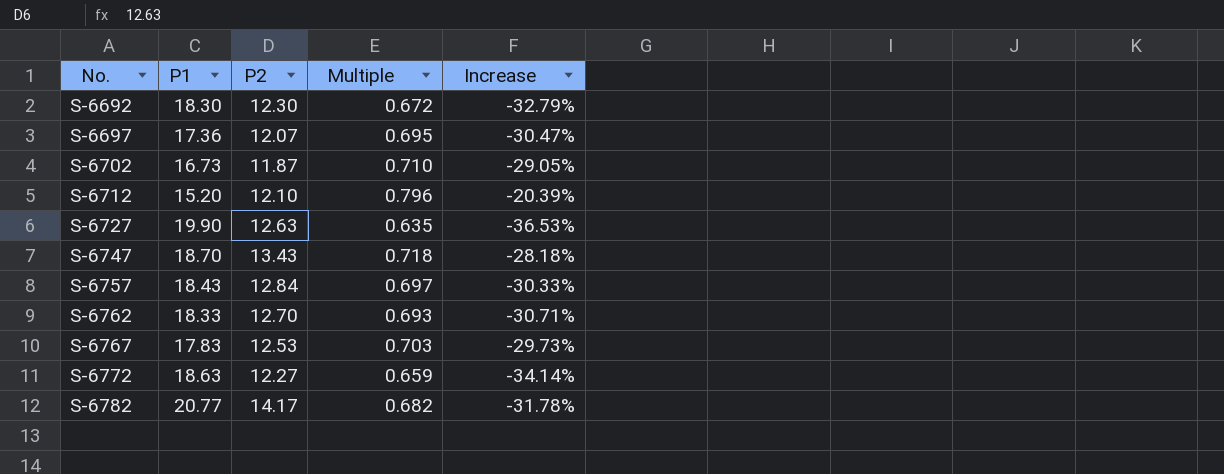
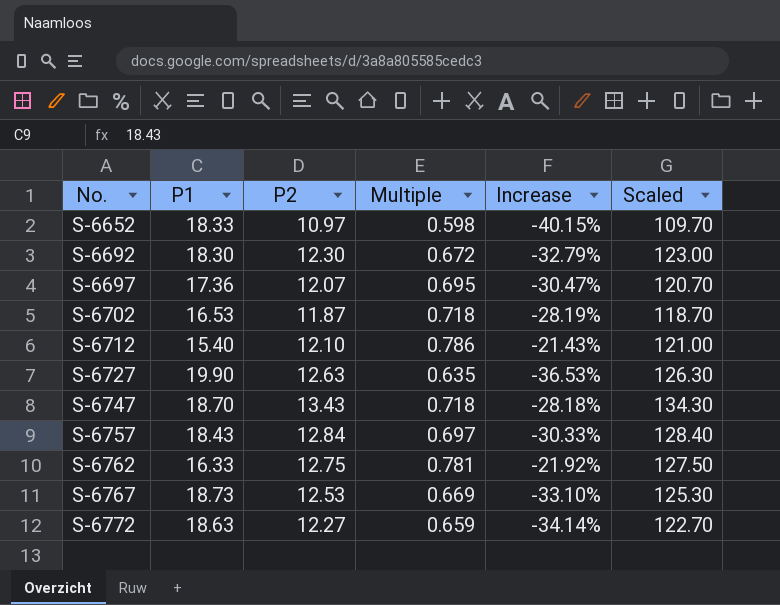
column Scaled | formula: none -> [P2] * 10
row S-6782: 20.77 | 14.17 | 0.682 | -31.78% -> none
row S-6652: none -> 18.33 | 10.97 | 0.598 | -40.15% | 109.70
S-6702 | P1: 16.73 -> 16.53
S-6702 | Multiple: 0.710 -> 0.718
S-6702 | Increase: -29.05% -> -28.19%
S-6712 | P1: 15.20 -> 15.40
S-6712 | Multiple: 0.796 -> 0.786
S-6712 | Increase: -20.39% -> -21.43%
S-6762 | P1: 18.33 -> 16.33
S-6762 | P2: 12.70 -> 12.75
S-6762 | Multiple: 0.693 -> 0.781
S-6762 | Increase: -30.71% -> -21.92%
S-6767 | P1: 17.83 -> 18.73
S-6767 | Multiple: 0.703 -> 0.669
S-6767 | Increase: -29.73% -> -33.10%

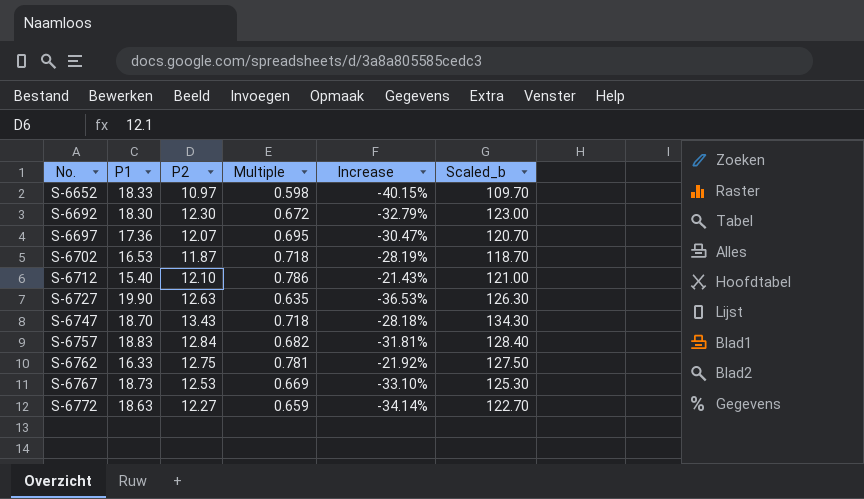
column name: Scaled -> Scaled_b
S-6757 | P1: 18.43 -> 18.83
S-6757 | Multiple: 0.697 -> 0.682
S-6757 | Increase: -30.33% -> -31.81%

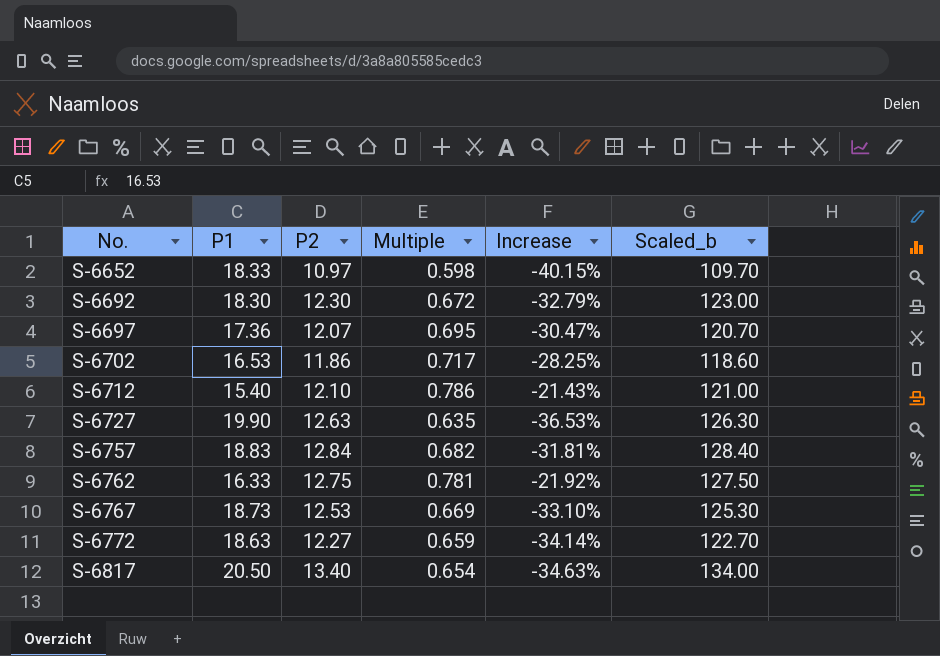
row S-6747: 18.70 | 13.43 | 0.718 | -28.18% | 134.30 -> none
S-6702 | P2: 11.87 -> 11.86
S-6702 | Multiple: 0.718 -> 0.717
S-6702 | Increase: -28.19% -> -28.25%
S-6702 | Scaled_b: 118.70 -> 118.60
row S-6817: none -> 20.50 | 13.40 | 0.654 | -34.63% | 134.00

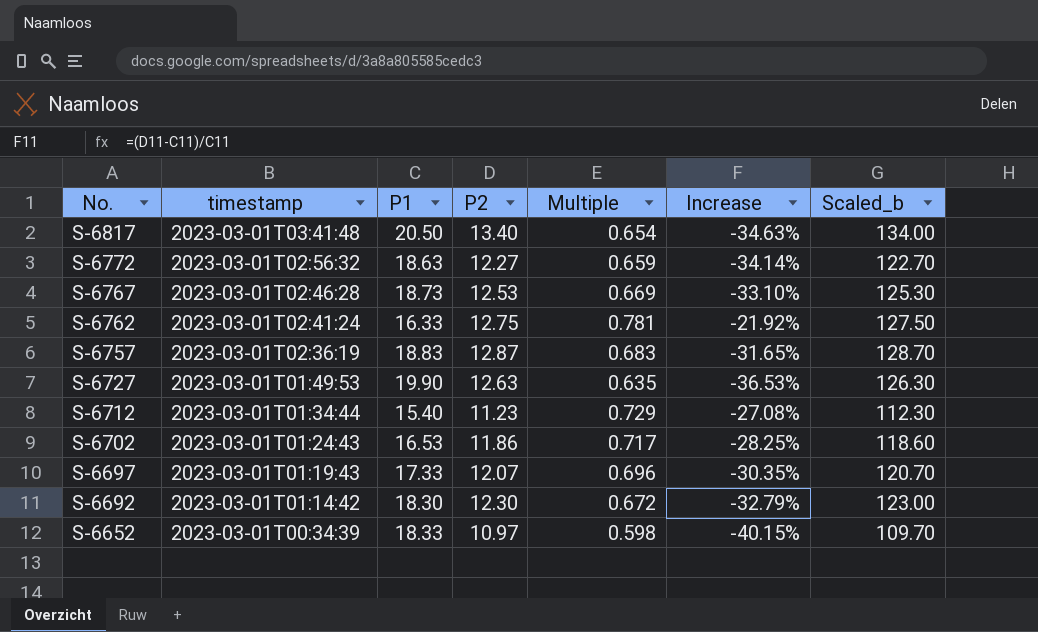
row order: No. ascending -> No. descending
column timestamp | position: none -> 2
S-6757 | P2: 12.84 -> 12.87
S-6757 | Multiple: 0.682 -> 0.683
S-6757 | Increase: -31.81% -> -31.65%
S-6757 | Scaled_b: 128.40 -> 128.70
S-6712 | P2: 12.10 -> 11.23
S-6712 | Multiple: 0.786 -> 0.729
S-6712 | Increase: -21.43% -> -27.08%
S-6712 | Scaled_b: 121.00 -> 112.30
S-6697 | P1: 17.36 -> 17.33
S-6697 | Multiple: 0.695 -> 0.696
S-6697 | Increase: -30.47% -> -30.35%

